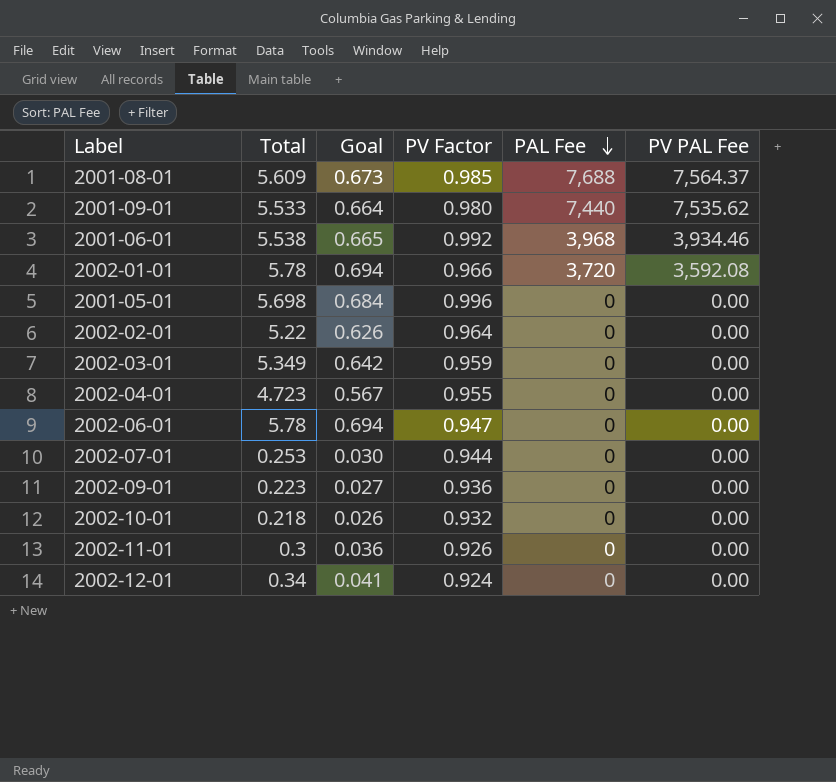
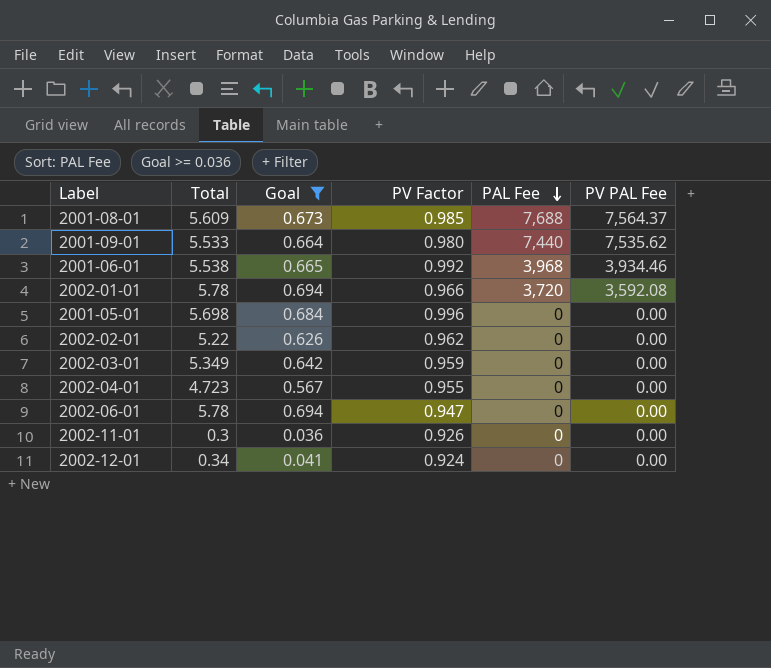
filter: none -> Goal >= 0.036
2002-02-01 | PV Factor: 0.964 -> 0.962

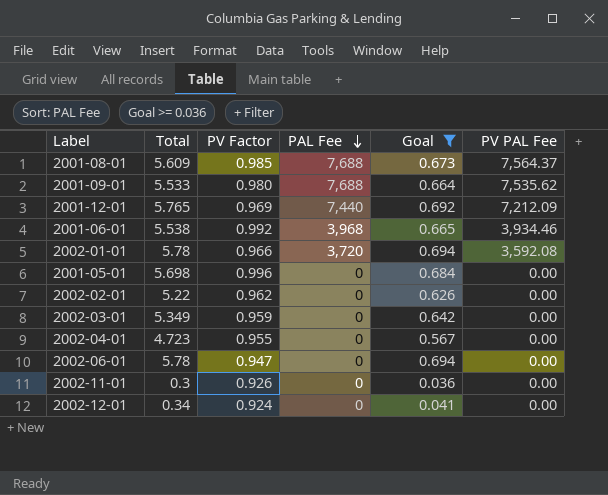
column Goal | position: 3 -> 5
2001-09-01 | PAL Fee: 7,440 -> 7,688
row 2001-12-01: none -> 5.765 | 0.969 | 7,440 | 0.692 | 7,212.09

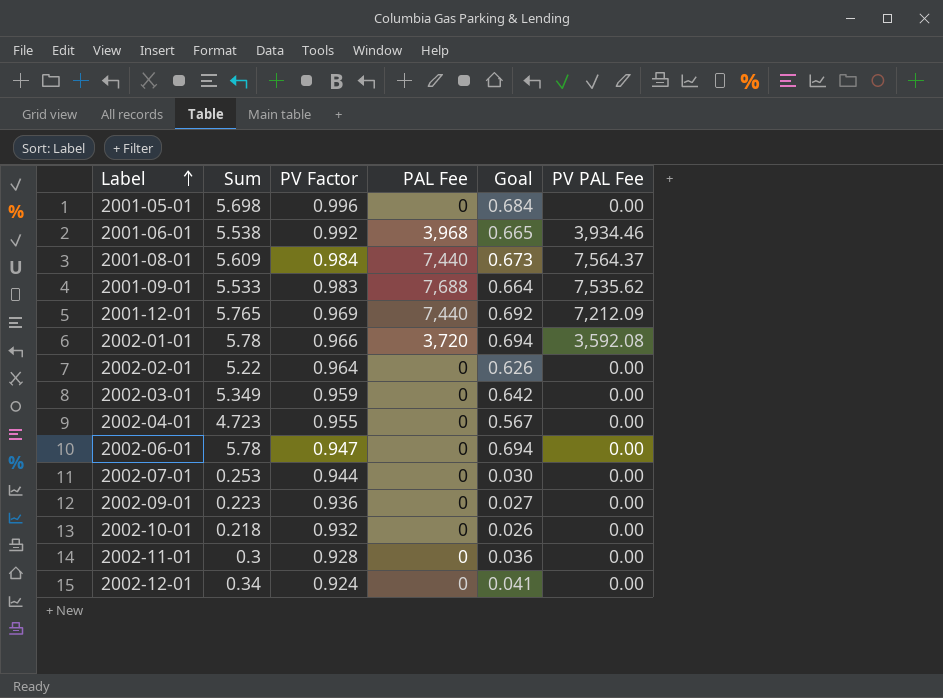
filter: Goal >= 0.036 -> none
row order: PAL Fee descending -> Label ascending
column name: Total -> Sum
2001-08-01 | PV Factor: 0.985 -> 0.984
2001-08-01 | PAL Fee: 7,688 -> 7,440
2001-09-01 | PV Factor: 0.980 -> 0.983
2002-02-01 | PV Factor: 0.962 -> 0.964
2002-11-01 | PV Factor: 0.926 -> 0.928

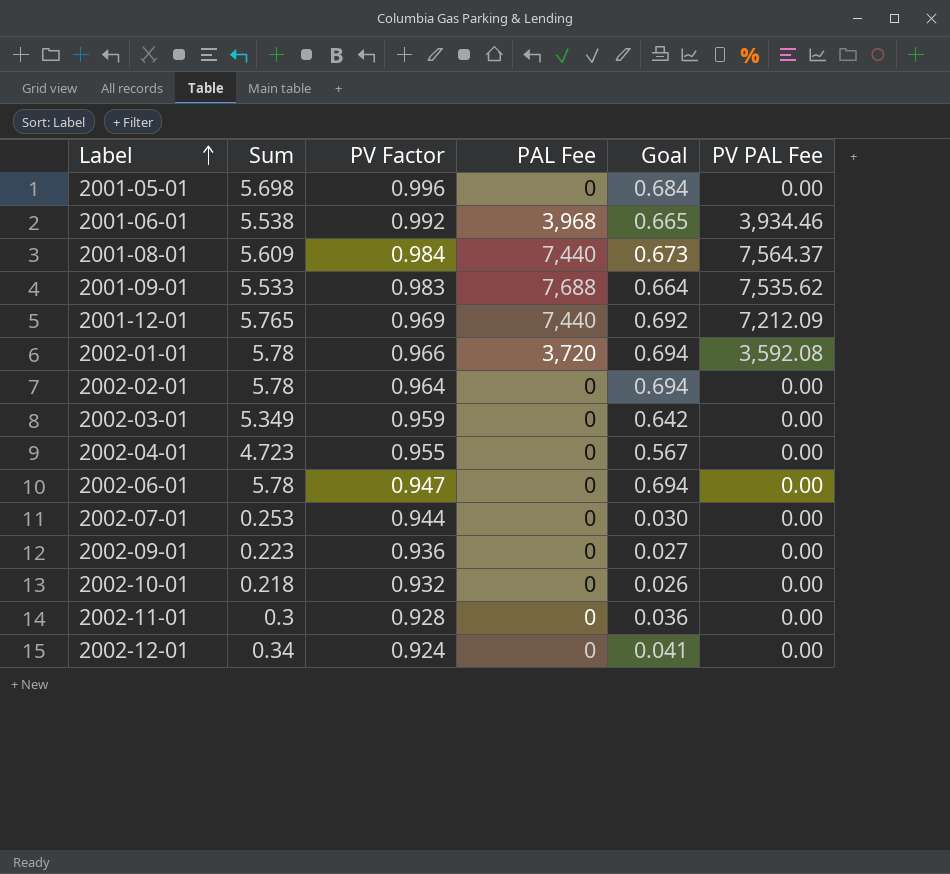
2002-02-01 | Sum: 5.22 -> 5.78
2002-02-01 | Goal: 0.626 -> 0.694

